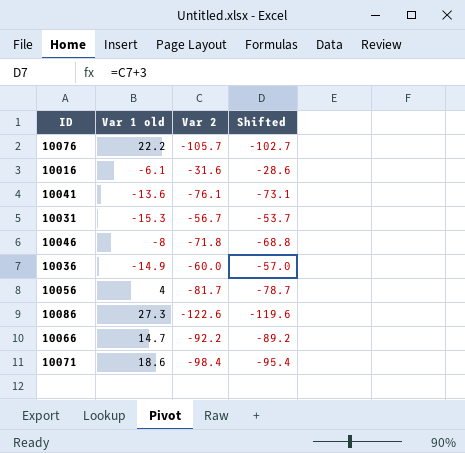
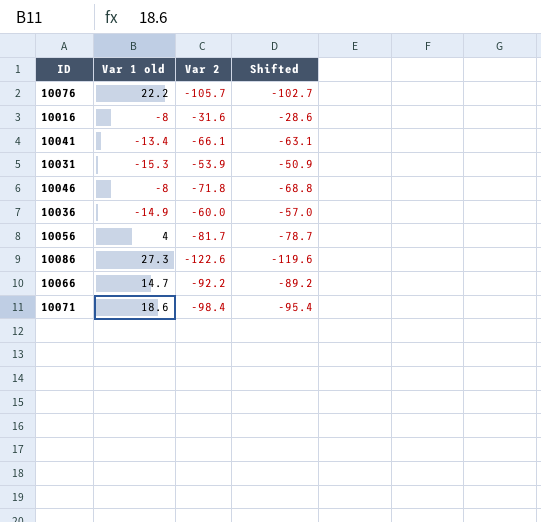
10016 | Var 1 old: -6.1 -> -8
10041 | Var 1 old: -13.6 -> -13.4
10041 | Var 2: -76.1 -> -66.1
10041 | Shifted: -73.1 -> -63.1
10031 | Var 2: -56.7 -> -53.9
10031 | Shifted: -53.7 -> -50.9

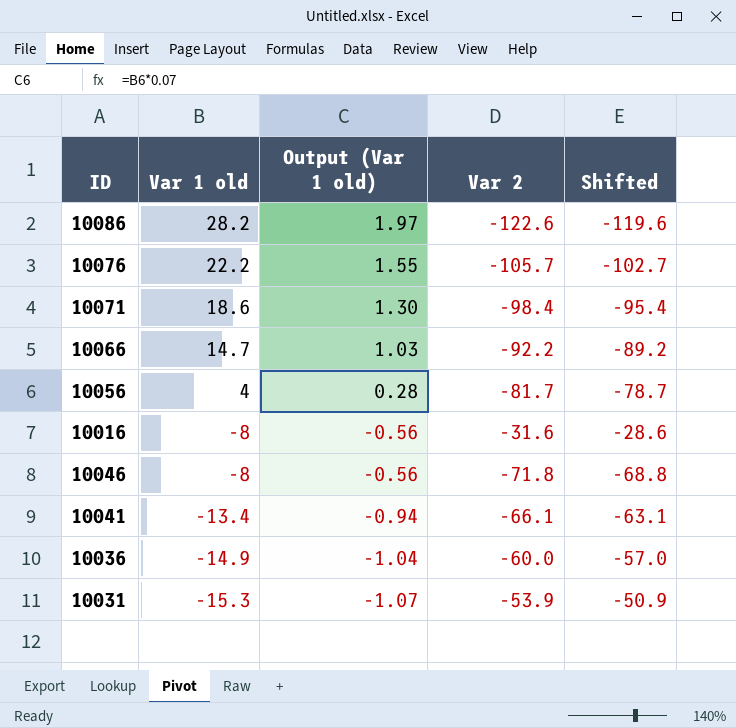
row order: none -> Var 1 old descending
column Output (Var 1 old) | formula: none -> [Var 1 old] * 0.07
10086 | Var 1 old: 27.3 -> 28.2

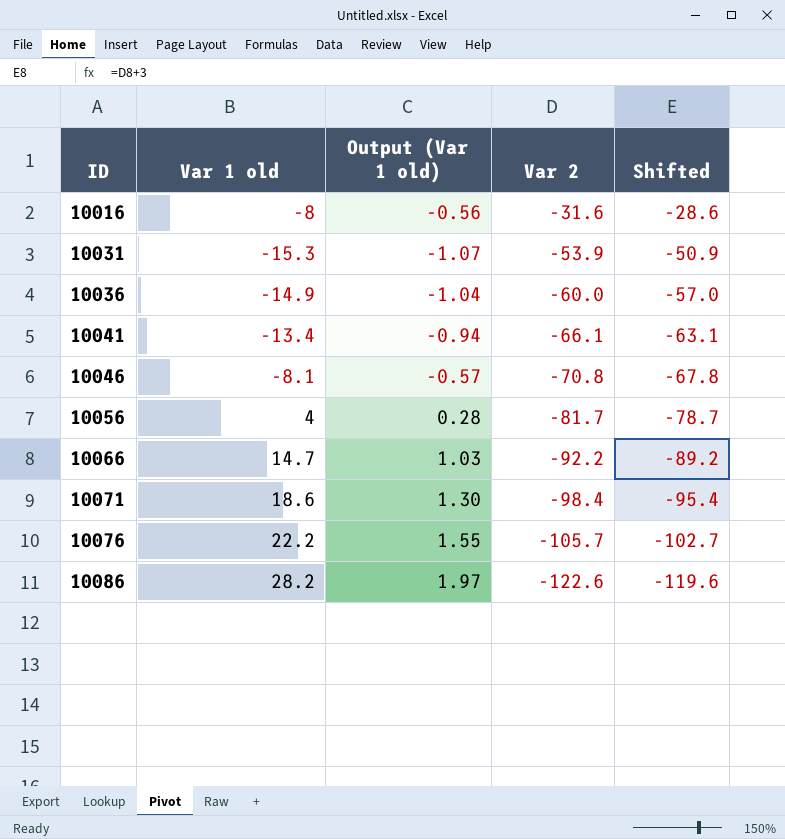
row order: Var 1 old descending -> ID ascending
10046 | Var 1 old: -8 -> -8.1
10046 | Output (Var 1 old): -0.56 -> -0.57
10046 | Var 2: -71.8 -> -70.8
10046 | Shifted: -68.8 -> -67.8

